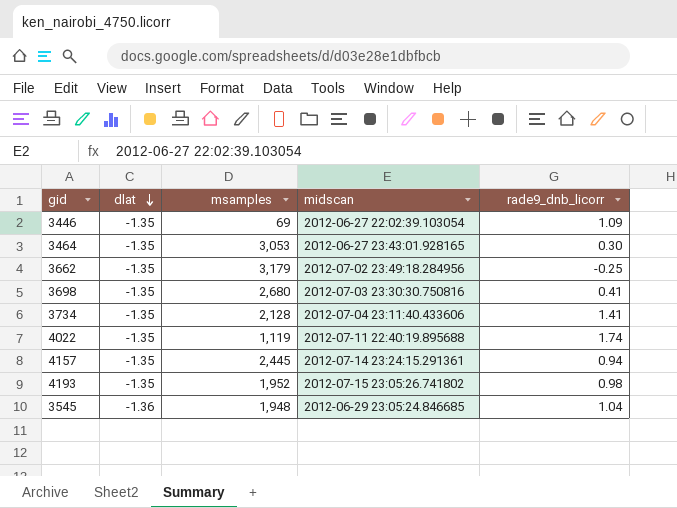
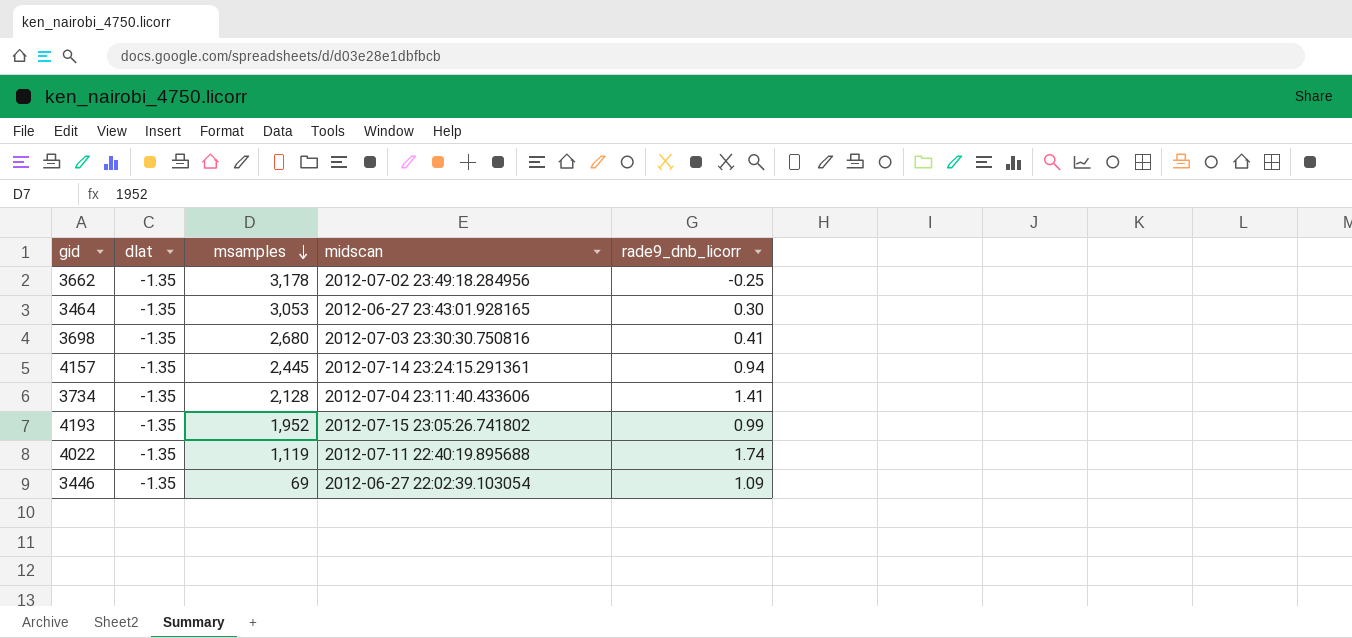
row order: dlat descending -> msamples descending
row 3545: -1.36 | 1,948 | 2012-06-29 23:05:24.846685 | 1.04 -> none
3662 | msamples: 3,179 -> 3,178
4193 | rade9_dnb_licorr: 0.98 -> 0.99

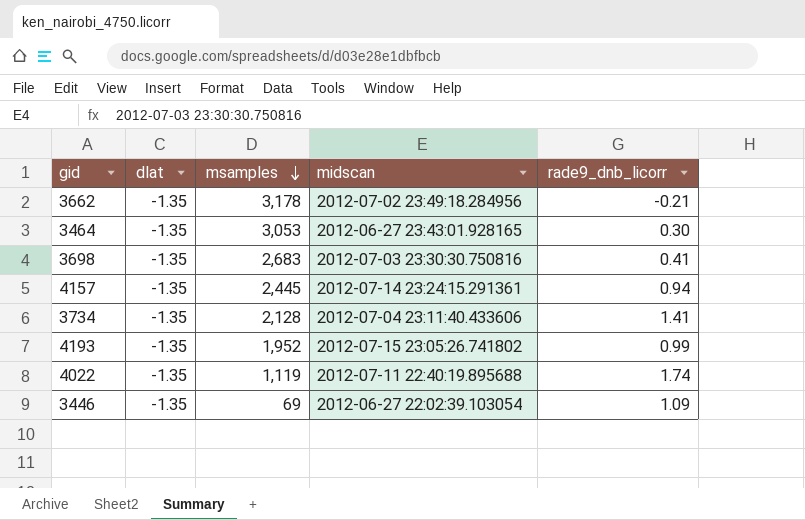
3662 | rade9_dnb_licorr: -0.25 -> -0.21
3698 | msamples: 2,680 -> 2,683

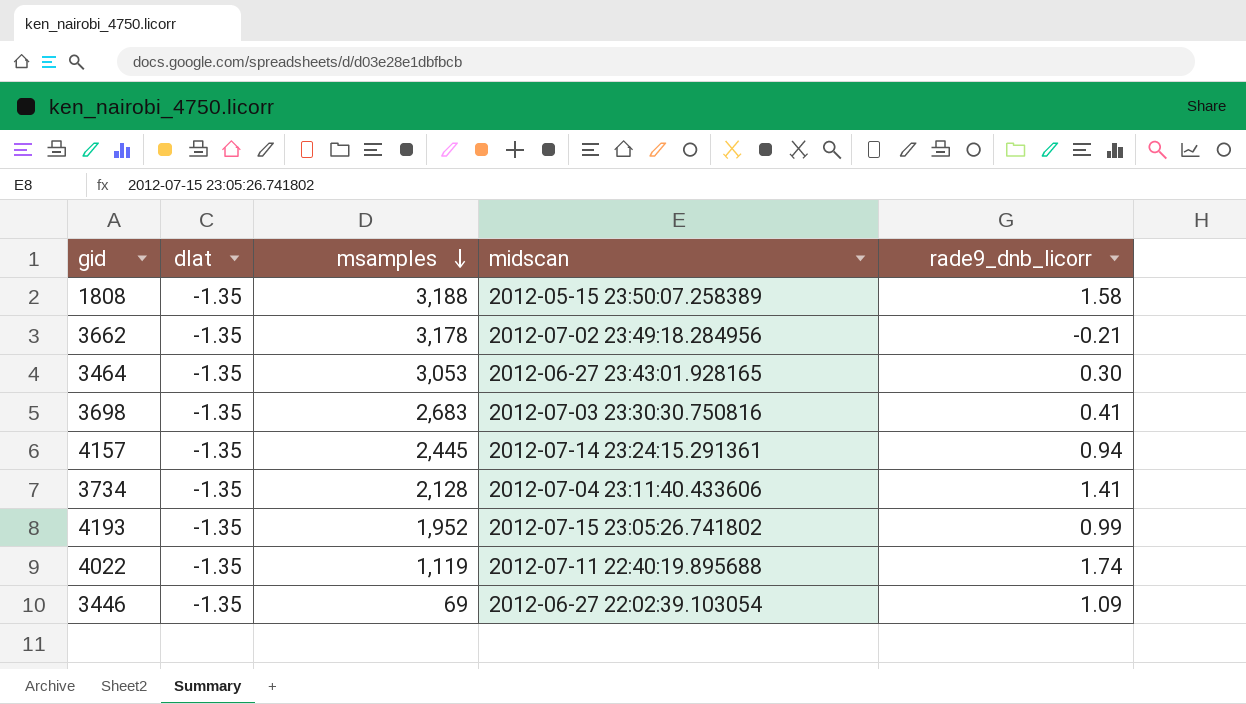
row 1808: none -> -1.35 | 3,188 | 2012-05-15 23:50:07.258389 | 1.58

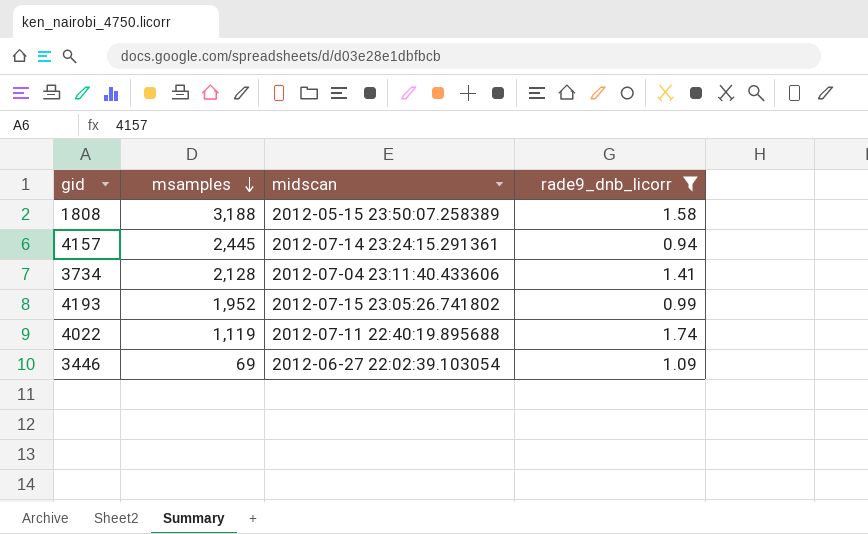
filter: none -> rade9_dnb_licorr >= 0.94
column dlat | position: 2 -> none

